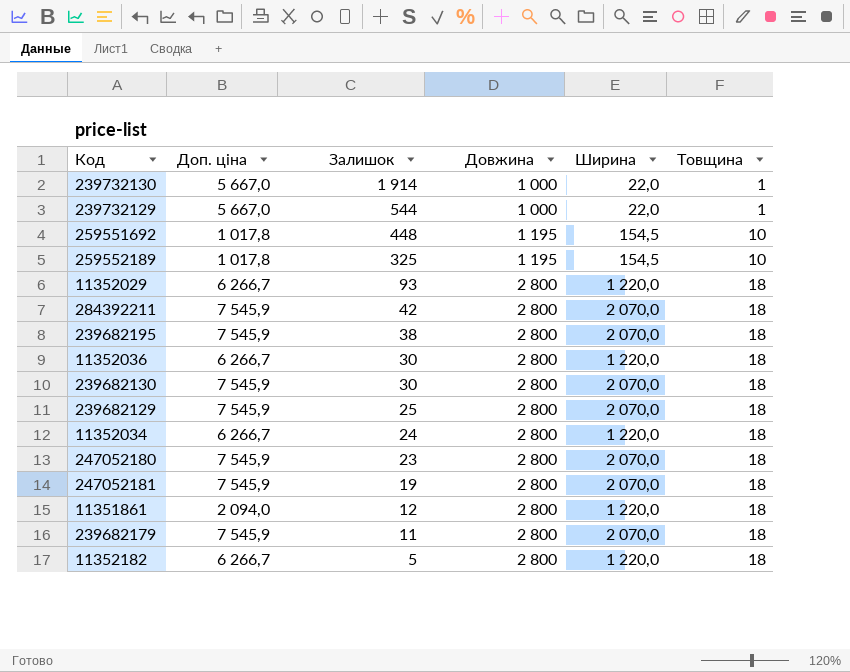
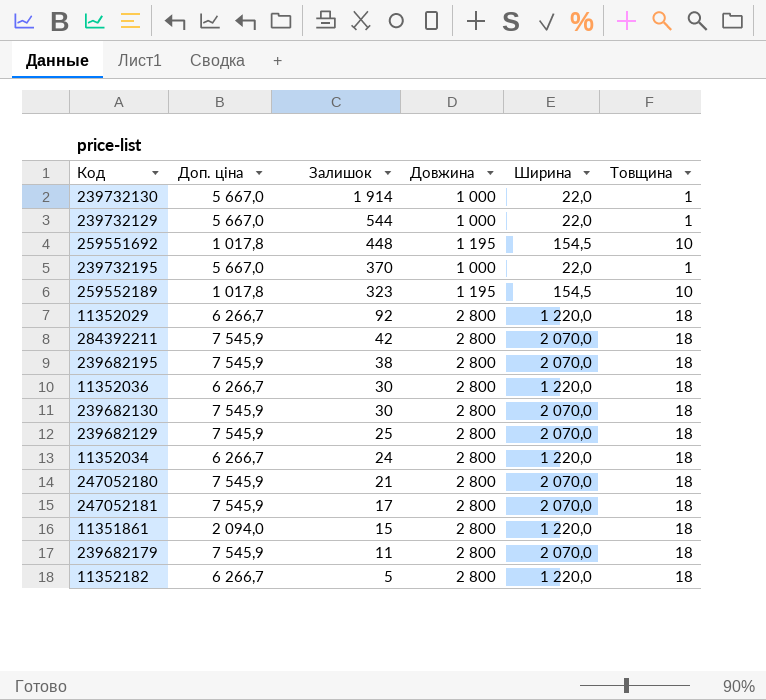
row 239732195: none -> 5 667,0 | 370 | 1 000 | 22,0 | 1
259552189 | Залишок: 325 -> 323
11352029 | Залишок: 93 -> 92
247052180 | Залишок: 23 -> 21
247052181 | Залишок: 19 -> 17
11351861 | Залишок: 12 -> 15

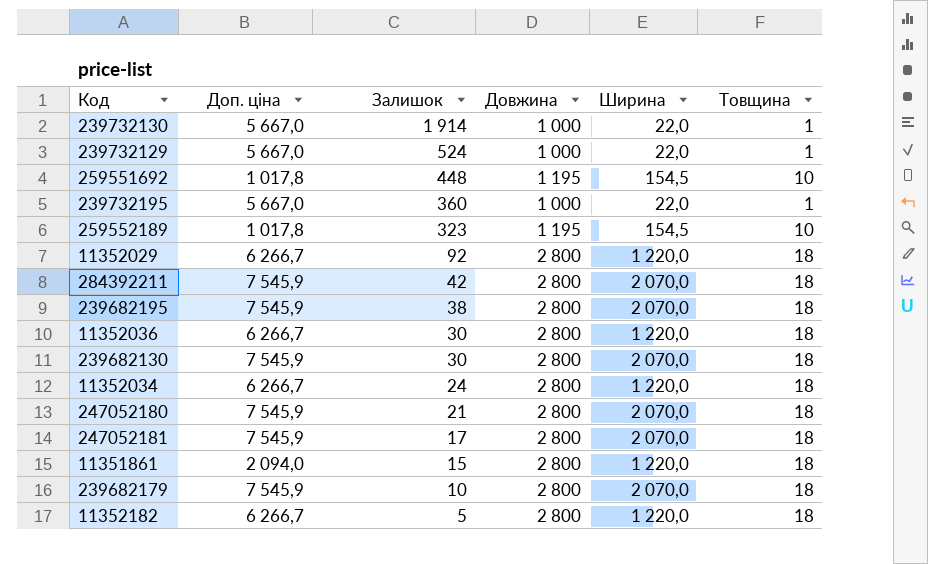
row 239682129: 7 545,9 | 25 | 2 800 | 2 070,0 | 18 -> none
239732129 | Залишок: 544 -> 524
239732195 | Залишок: 370 -> 360
239682179 | Залишок: 11 -> 10

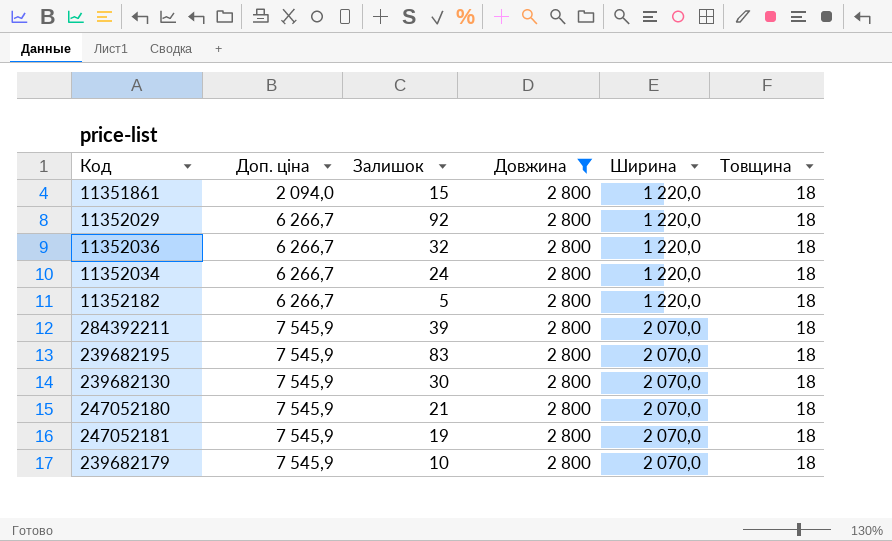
filter: none -> Довжина = 2 800
row order: Залишок descending -> Доп. ціна ascending
11352036 | Залишок: 30 -> 32
284392211 | Залишок: 42 -> 39
239682195 | Залишок: 38 -> 83
247052181 | Залишок: 17 -> 19

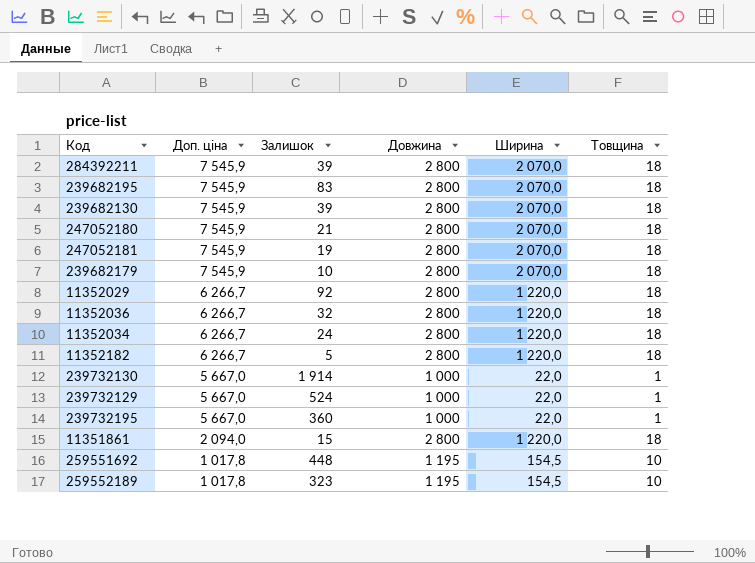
filter: Довжина = 2 800 -> none
row order: Доп. ціна ascending -> Доп. ціна descending
239682130 | Залишок: 30 -> 39

